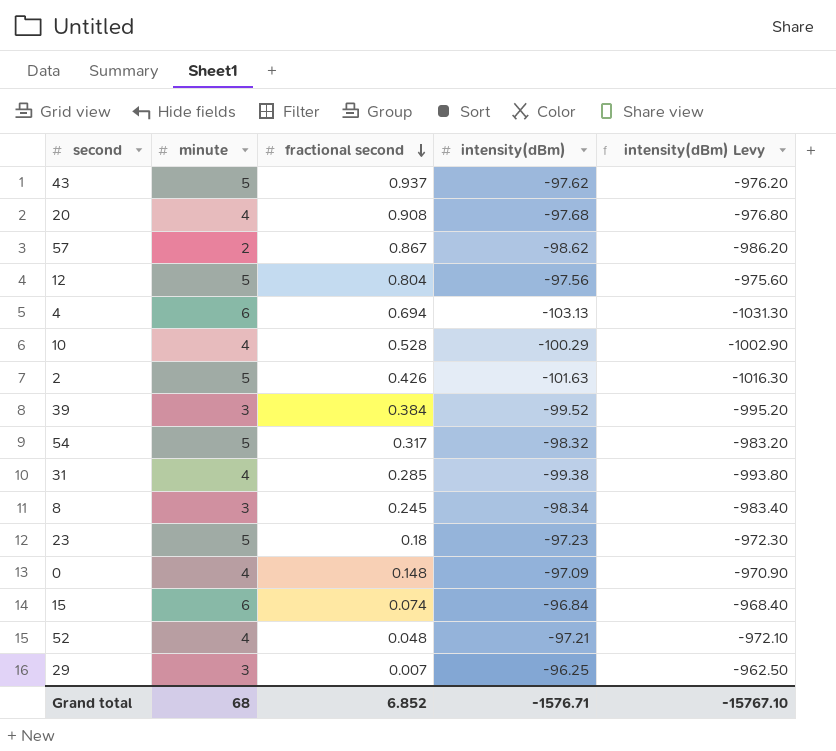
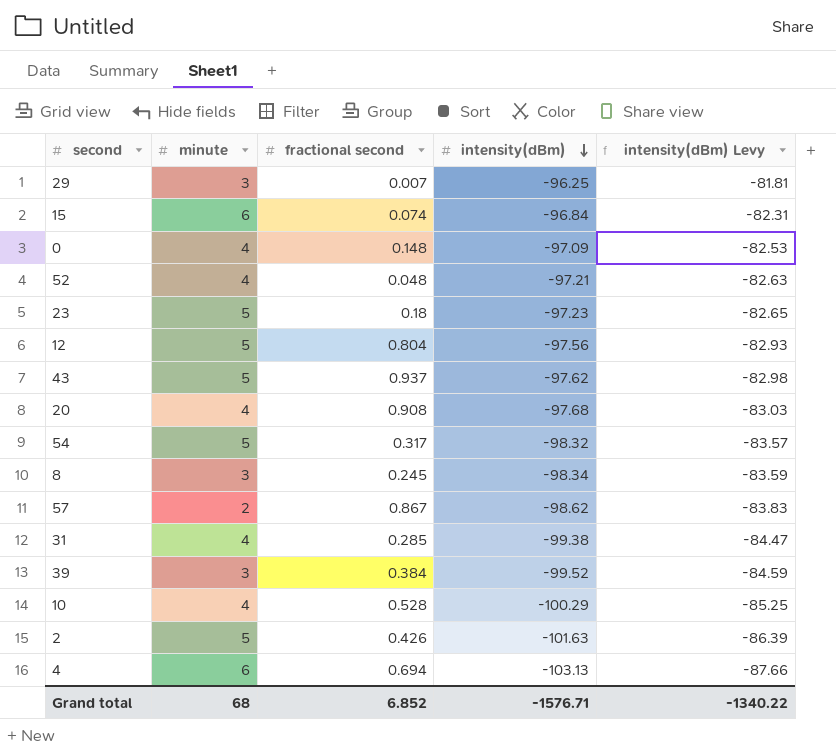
row order: fractional second descending -> intensity(dBm) descending
column intensity(dBm) Levy | formula: [intensity(dBm)] * 10 -> [intensity(dBm)] * 0.85
Grand total | intensity(dBm) Levy: -15767.10 -> -1340.22

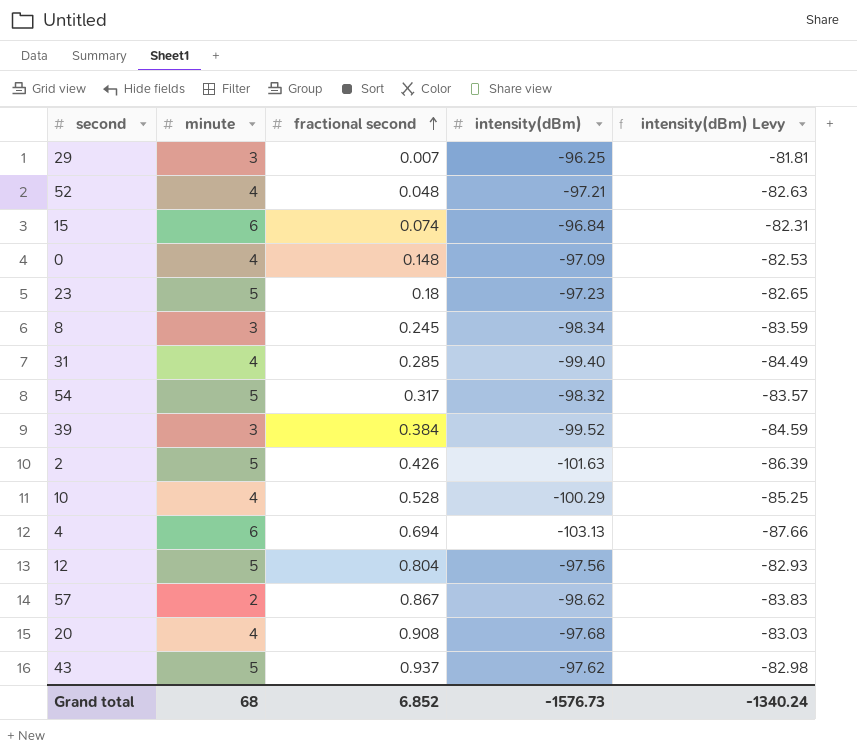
row order: intensity(dBm) descending -> fractional second ascending
31 | intensity(dBm): -99.38 -> -99.40
31 | intensity(dBm) Levy: -84.47 -> -84.49
Grand total | intensity(dBm): -1576.71 -> -1576.73
Grand total | intensity(dBm) Levy: -1340.22 -> -1340.24

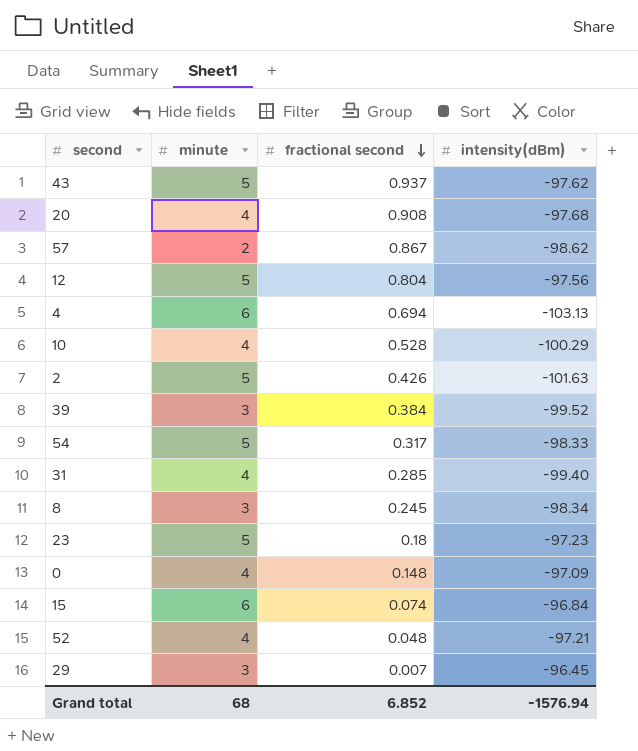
row order: fractional second ascending -> fractional second descending
column intensity(dBm) Levy | formula: [intensity(dBm)] * 0.85 -> none
54 | intensity(dBm): -98.32 -> -98.33
29 | intensity(dBm): -96.25 -> -96.45
Grand total | intensity(dBm): -1576.73 -> -1576.94

